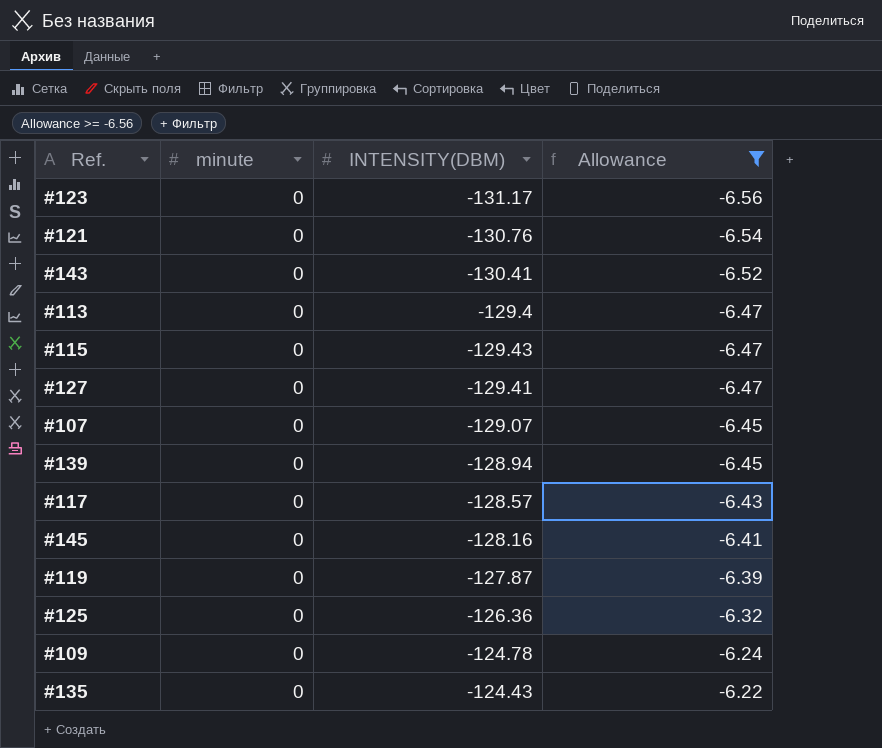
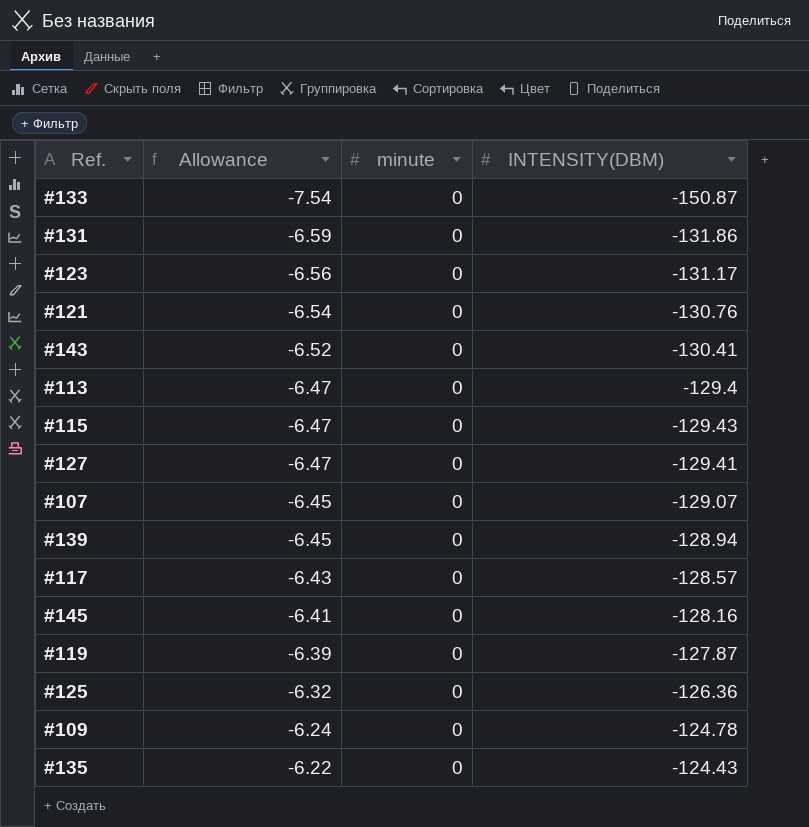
filter: Allowance >= -6.56 -> none
column Allowance | position: 4 -> 2

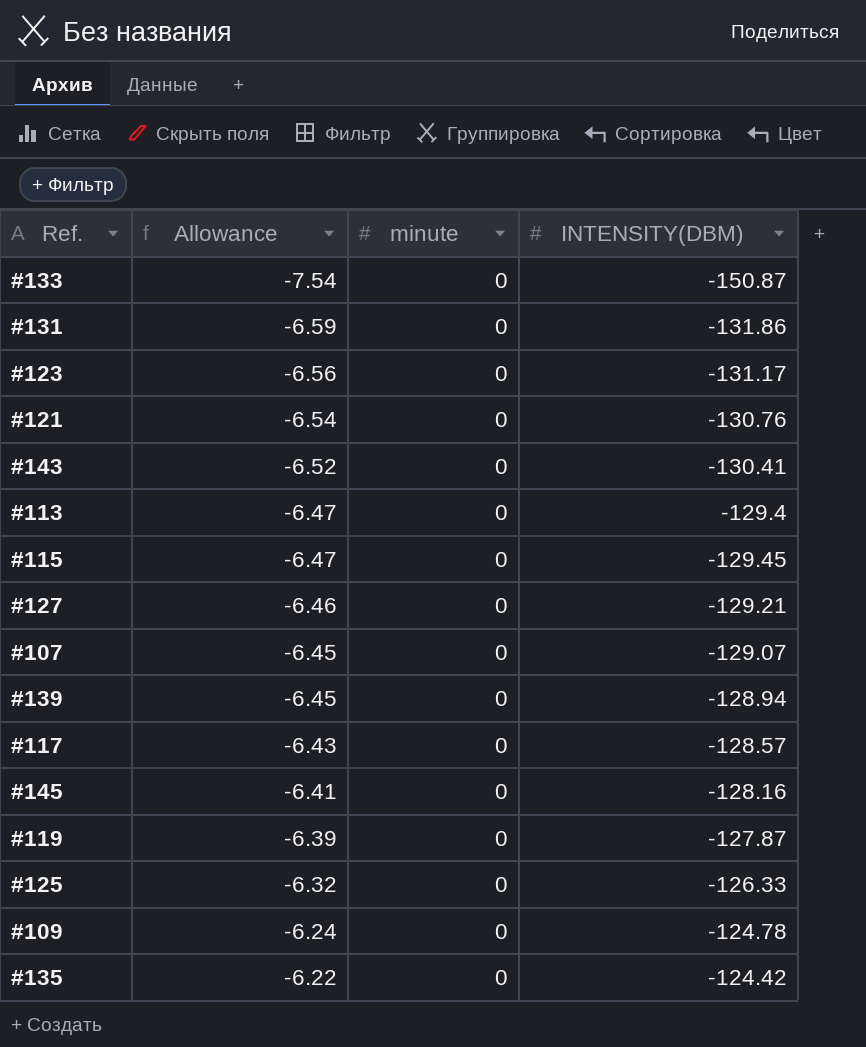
#115 | INTENSITY(DBM): -129.43 -> -129.45
#127 | Allowance: -6.47 -> -6.46
#127 | INTENSITY(DBM): -129.41 -> -129.21
#125 | INTENSITY(DBM): -126.36 -> -126.33
#135 | INTENSITY(DBM): -124.43 -> -124.42

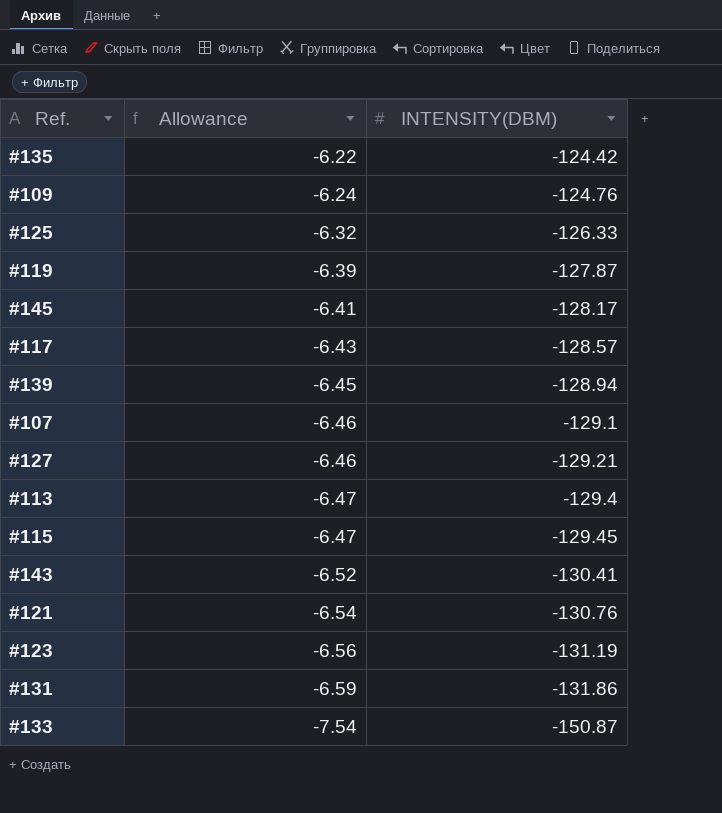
row order: Allowance ascending -> Allowance descending
column minute | position: 3 -> none
#109 | INTENSITY(DBM): -124.78 -> -124.76
#145 | INTENSITY(DBM): -128.16 -> -128.17
#107 | Allowance: -6.45 -> -6.46
#107 | INTENSITY(DBM): -129.07 -> -129.1
#123 | INTENSITY(DBM): -131.17 -> -131.19

